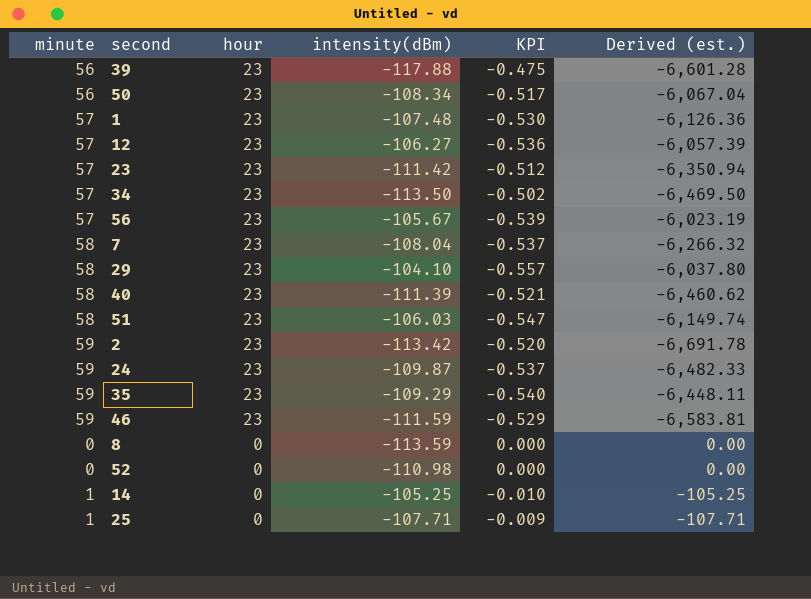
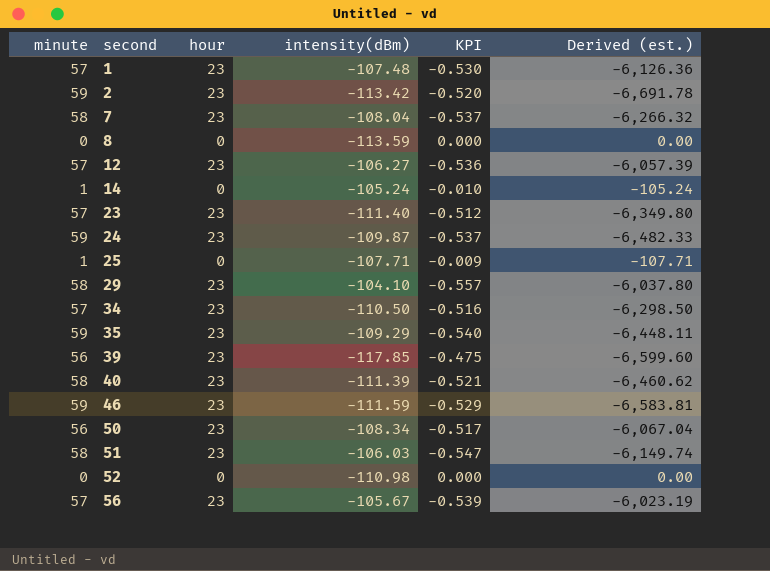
row order: hour descending -> second ascending
14 | intensity(dBm): -105.25 -> -105.24
14 | Derived (est.): -105.25 -> -105.24
23 | intensity(dBm): -111.42 -> -111.40
23 | Derived (est.): -6,350.94 -> -6,349.80
34 | intensity(dBm): -113.50 -> -110.50
34 | KPI: -0.502 -> -0.516
34 | Derived (est.): -6,469.50 -> -6,298.50
39 | intensity(dBm): -117.88 -> -117.85
39 | Derived (est.): -6,601.28 -> -6,599.60

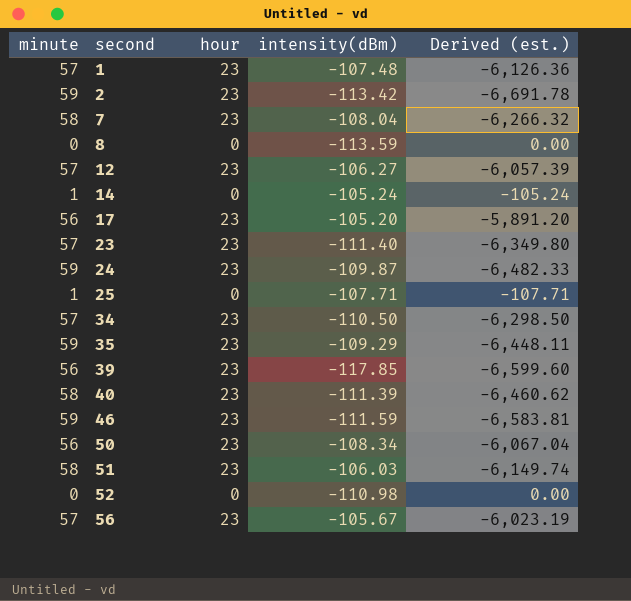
column KPI | formula: [minute] / [intensity(dBm)] -> none
row 29: 58 | 23 | -104.10 | -0.557 | -6,037.80 -> none
row 17: none -> 56 | 23 | -105.20 | -5,891.20

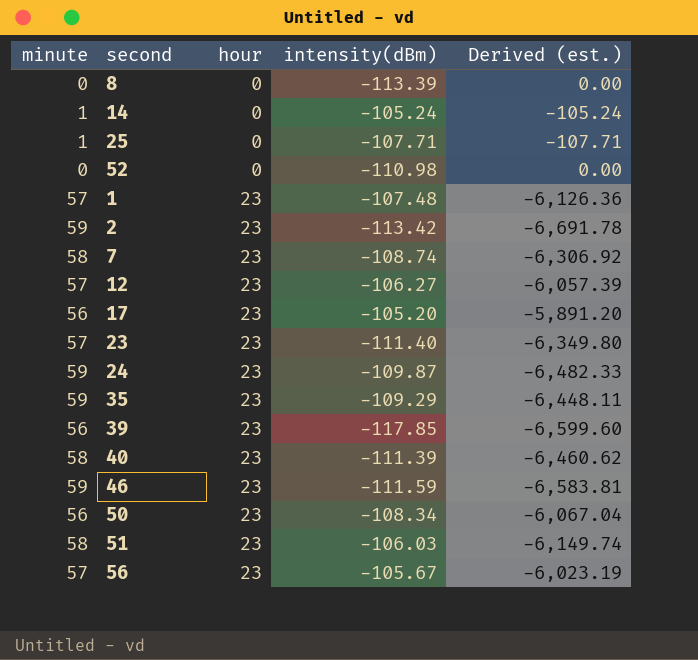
row order: second ascending -> hour ascending
row 34: 57 | 23 | -110.50 | -6,298.50 -> none
8 | intensity(dBm): -113.59 -> -113.39
7 | intensity(dBm): -108.04 -> -108.74
7 | Derived (est.): -6,266.32 -> -6,306.92

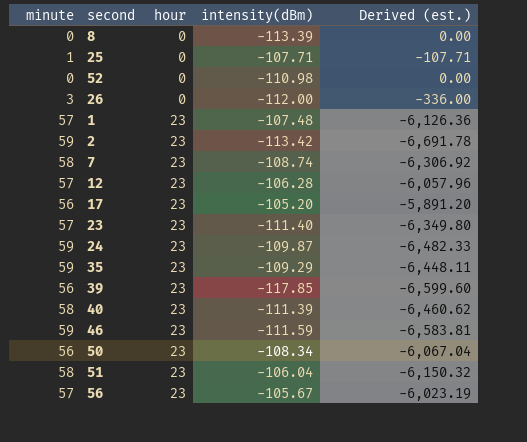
row 14: 1 | 0 | -105.24 | -105.24 -> none
row 26: none -> 3 | 0 | -112.00 | -336.00
12 | intensity(dBm): -106.27 -> -106.28
12 | Derived (est.): -6,057.39 -> -6,057.96
51 | intensity(dBm): -106.03 -> -106.04
51 | Derived (est.): -6,149.74 -> -6,150.32

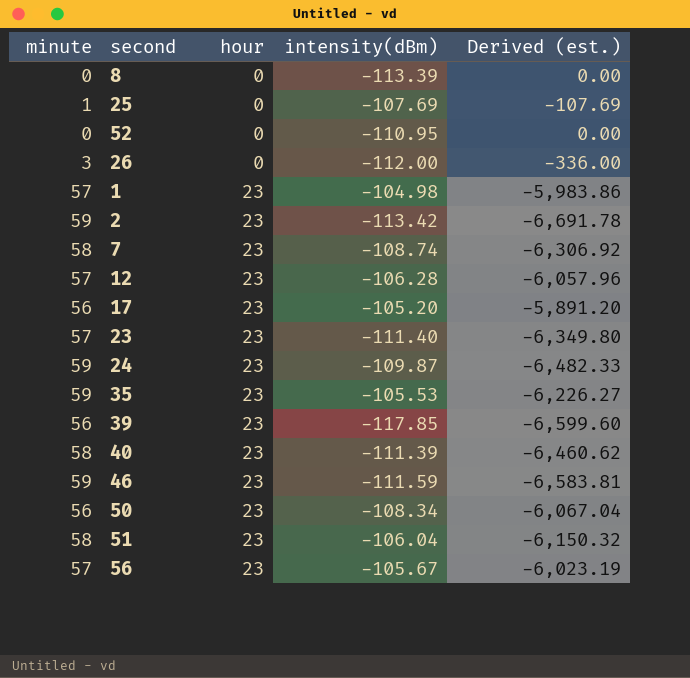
25 | intensity(dBm): -107.71 -> -107.69
25 | Derived (est.): -107.71 -> -107.69
52 | intensity(dBm): -110.98 -> -110.95
1 | intensity(dBm): -107.48 -> -104.98
1 | Derived (est.): -6,126.36 -> -5,983.86
35 | intensity(dBm): -109.29 -> -105.53
35 | Derived (est.): -6,448.11 -> -6,226.27

